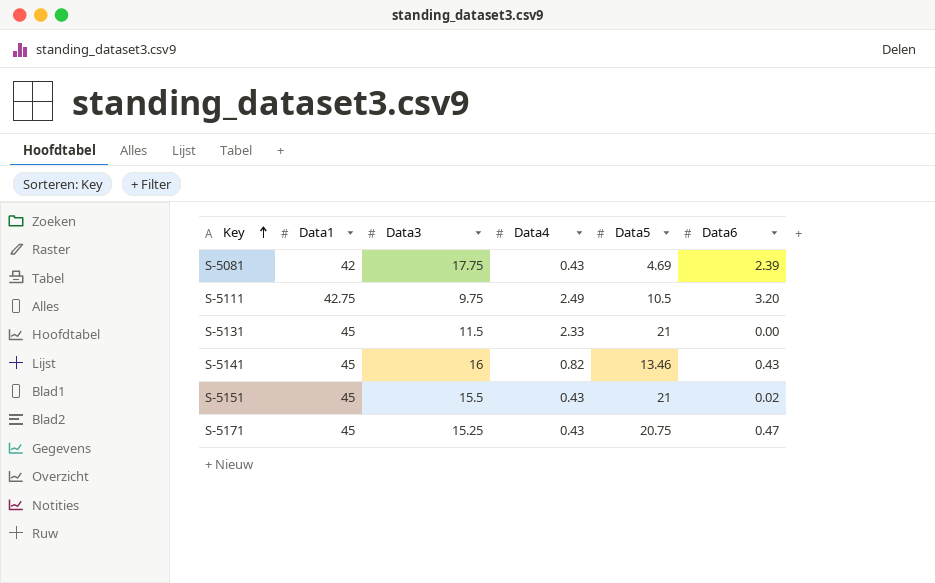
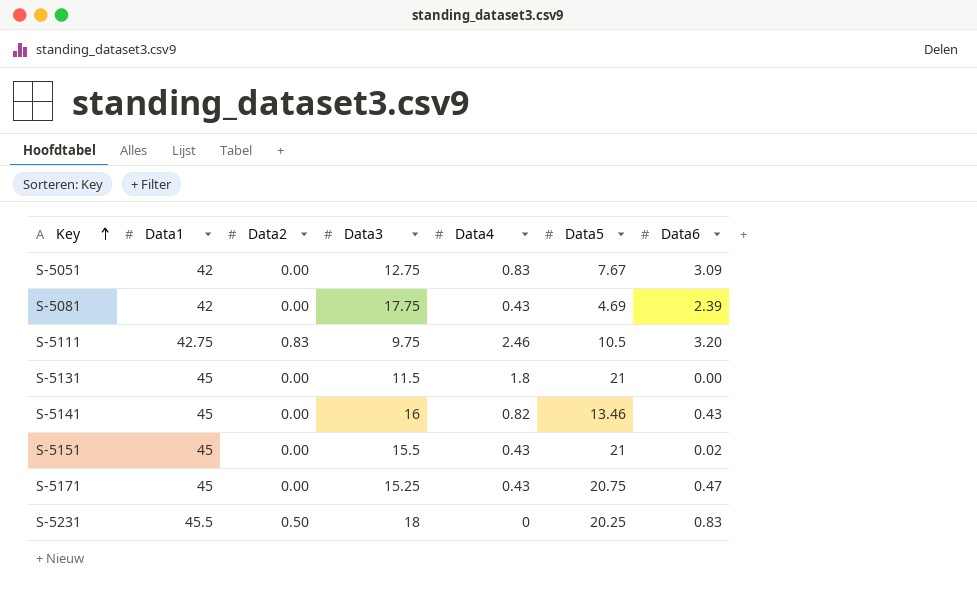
column Data2 | position: none -> 3
row S-5051: none -> 42 | 0.00 | 12.75 | 0.83 | 7.67 | 3.09
S-5111 | Data4: 2.49 -> 2.46
S-5131 | Data4: 2.33 -> 1.8
row S-5231: none -> 45.5 | 0.50 | 18 | 0 | 20.25 | 0.83

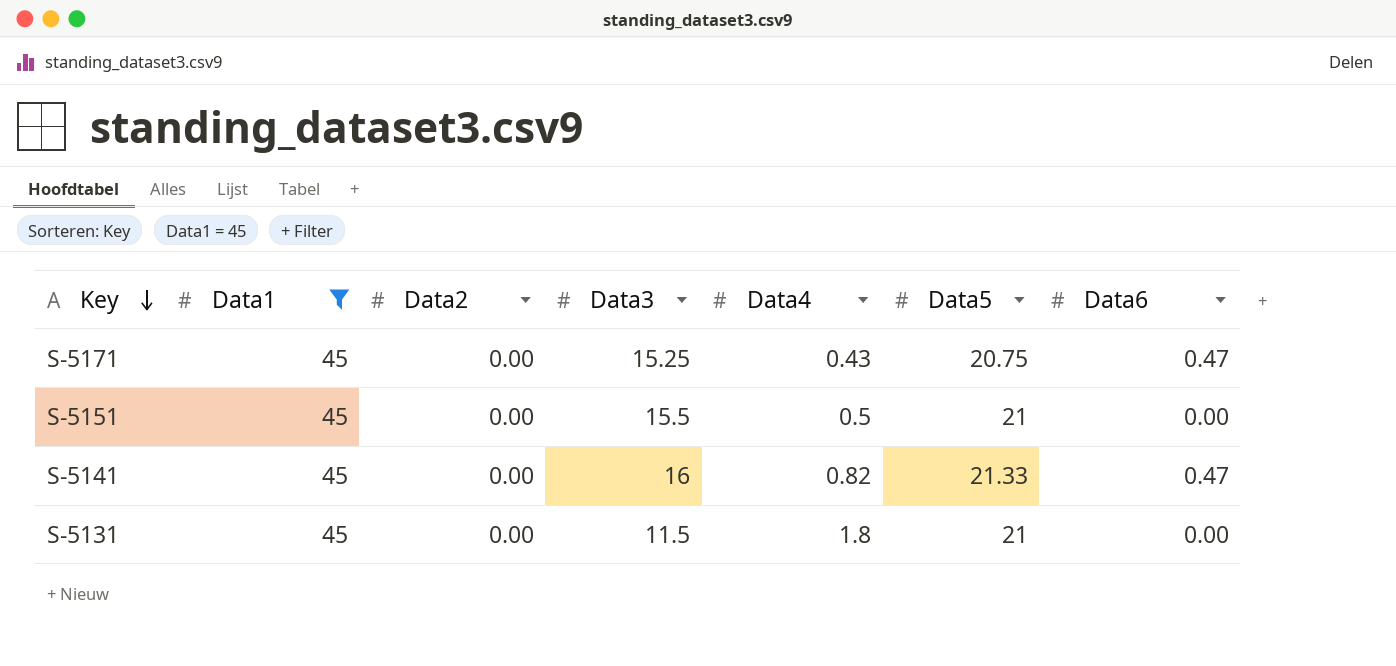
filter: none -> Data1 = 45
row order: Key ascending -> Key descending
S-5151 | Data4: 0.43 -> 0.5
S-5151 | Data6: 0.02 -> 0.00
S-5141 | Data5: 13.46 -> 21.33
S-5141 | Data6: 0.43 -> 0.47

